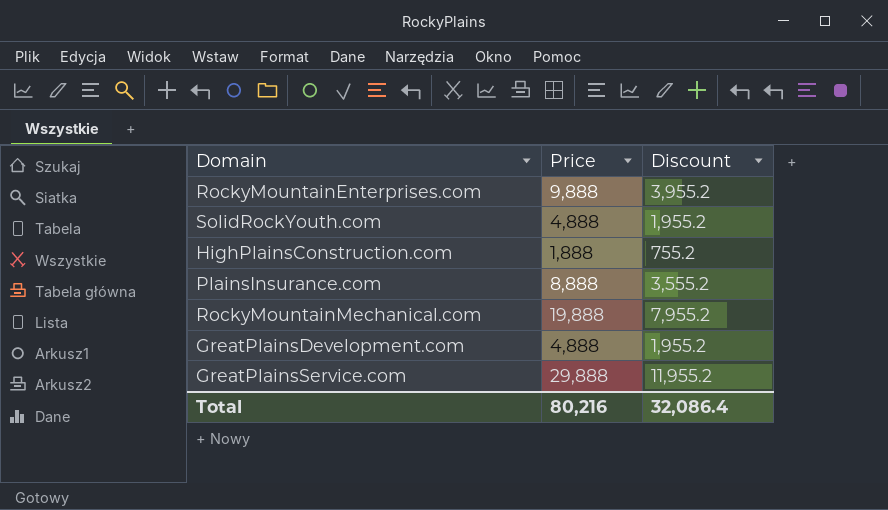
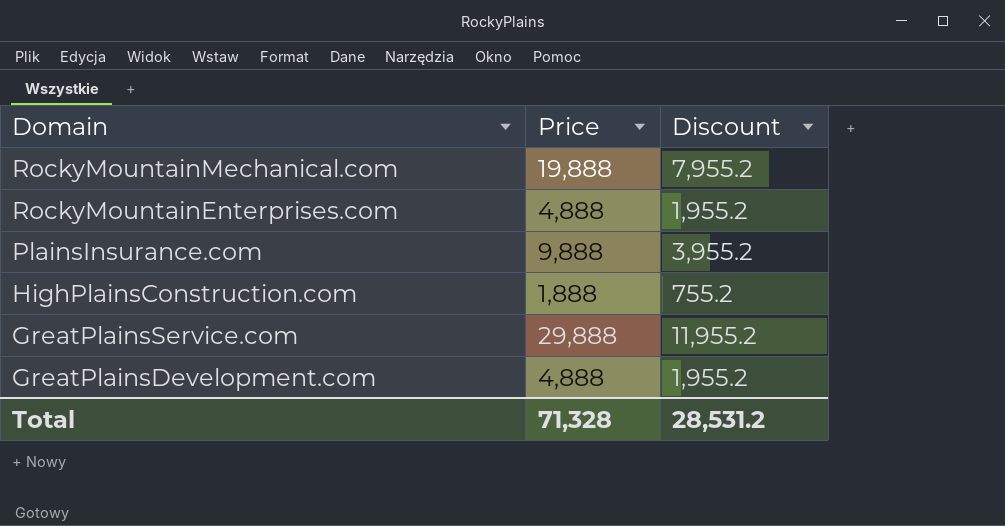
row order: none -> Domain descending
row SolidRockYouth.com: 4,888 | 1,955.2 -> none
RockyMountainEnterprises.com | Price: 9,888 -> 4,888
RockyMountainEnterprises.com | Discount: 3,955.2 -> 1,955.2
PlainsInsurance.com | Price: 8,888 -> 9,888
PlainsInsurance.com | Discount: 3,555.2 -> 3,955.2
Total | Price: 80,216 -> 71,328
Total | Discount: 32,086.4 -> 28,531.2

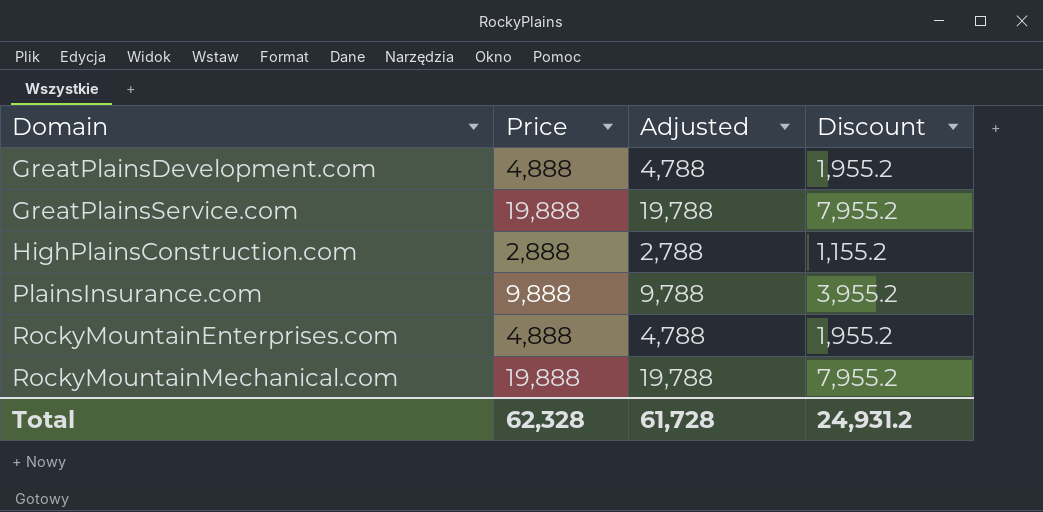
row order: Domain descending -> Domain ascending
column Adjusted | formula: none -> [Price] - 100
GreatPlainsService.com | Price: 29,888 -> 19,888
GreatPlainsService.com | Discount: 11,955.2 -> 7,955.2
HighPlainsConstruction.com | Price: 1,888 -> 2,888
HighPlainsConstruction.com | Discount: 755.2 -> 1,155.2
Total | Price: 71,328 -> 62,328
Total | Discount: 28,531.2 -> 24,931.2

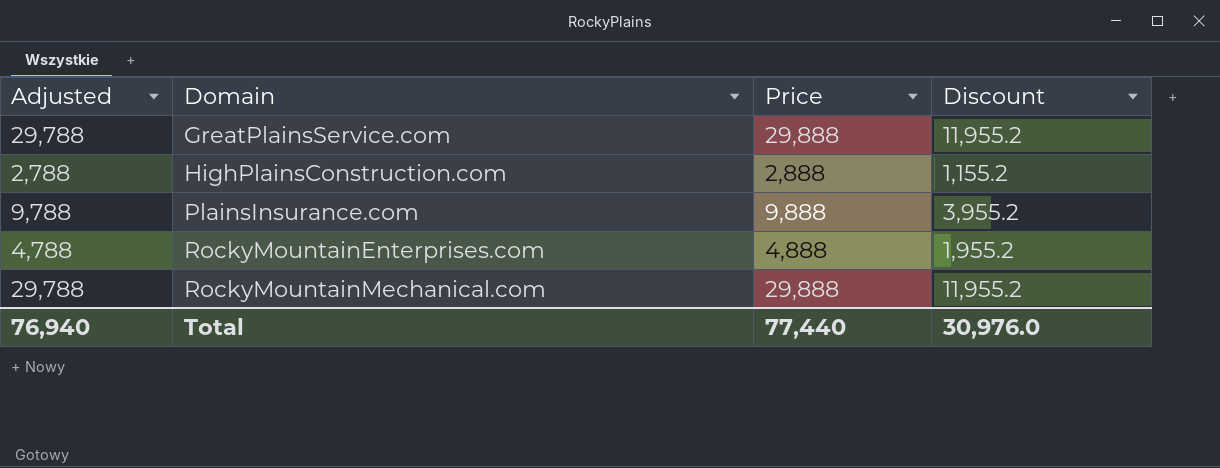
column Adjusted | position: 3 -> 1
row GreatPlainsDevelopment.com: 4,888 | 4,788 | 1,955.2 -> none
GreatPlainsService.com | Adjusted: 19,788 -> 29,788
GreatPlainsService.com | Price: 19,888 -> 29,888
GreatPlainsService.com | Discount: 7,955.2 -> 11,955.2
RockyMountainMechanical.com | Adjusted: 19,788 -> 29,788
RockyMountainMechanical.com | Price: 19,888 -> 29,888
RockyMountainMechanical.com | Discount: 7,955.2 -> 11,955.2
Total | Adjusted: 61,728 -> 76,940
Total | Price: 62,328 -> 77,440
Total | Discount: 24,931.2 -> 30,976.0

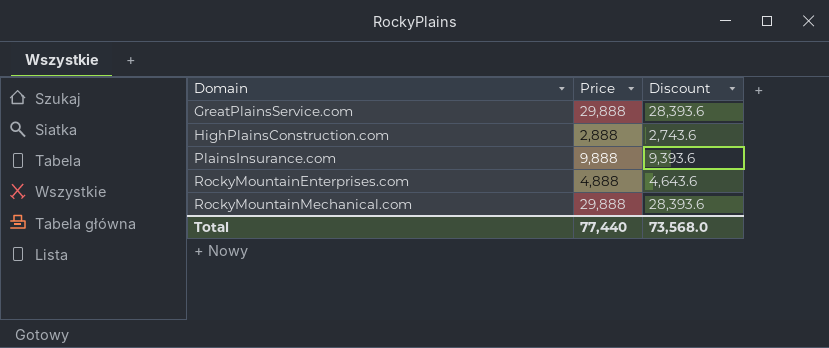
column Adjusted | formula: [Price] - 100 -> none
column Discount | formula: [Price] * 0.4 -> [Price] * 0.95
Total | Discount: 30,976.0 -> 73,568.0

